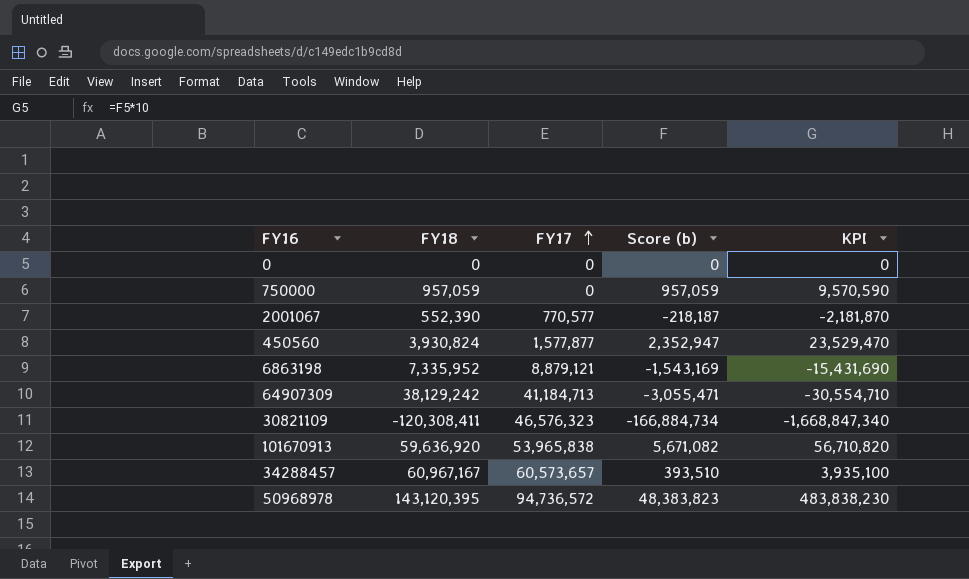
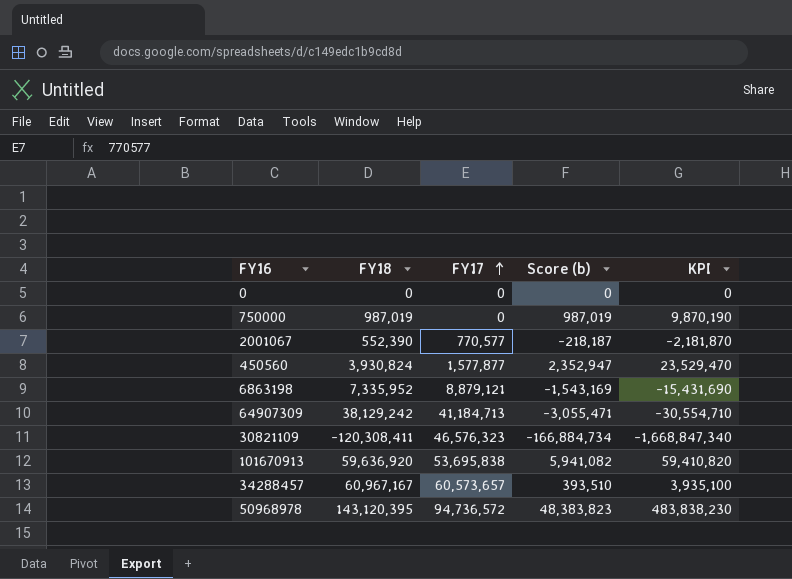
750000 | FY18: 957,059 -> 987,019
750000 | Score (b): 957,059 -> 987,019
750000 | KPI: 9,570,590 -> 9,870,190
101670913 | FY17: 53,965,838 -> 53,695,838
101670913 | Score (b): 5,671,082 -> 5,941,082
101670913 | KPI: 56,710,820 -> 59,410,820

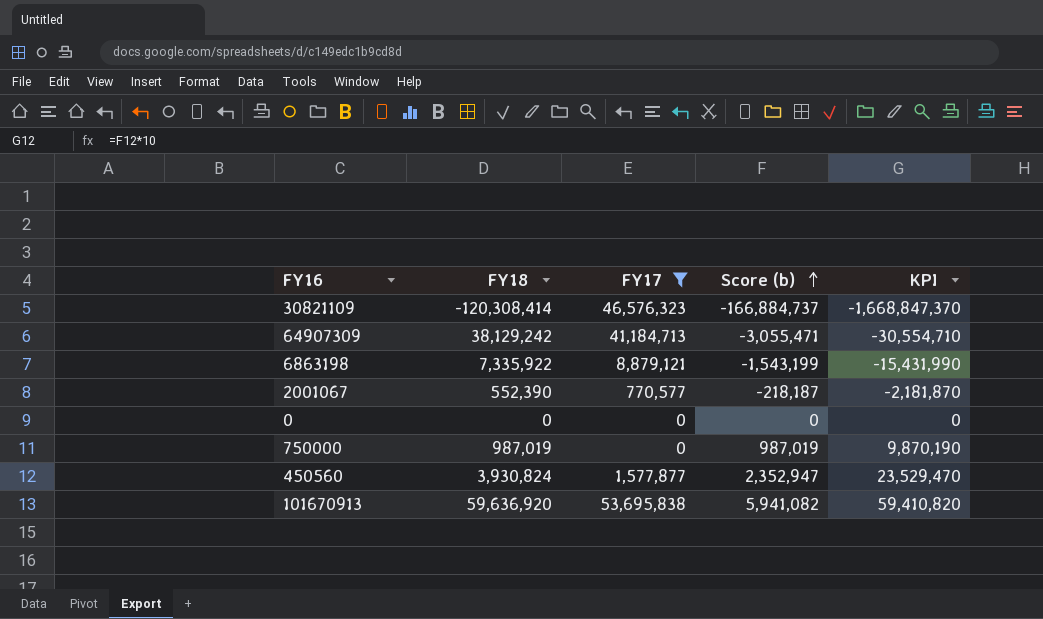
filter: none -> FY17 <= 53,695,838
row order: FY17 ascending -> Score (b) ascending
30821109 | FY18: -120,308,411 -> -120,308,414
30821109 | Score (b): -166,884,734 -> -166,884,737
30821109 | KPI: -1,668,847,340 -> -1,668,847,370
6863198 | FY18: 7,335,952 -> 7,335,922
6863198 | Score (b): -1,543,169 -> -1,543,199
6863198 | KPI: -15,431,690 -> -15,431,990

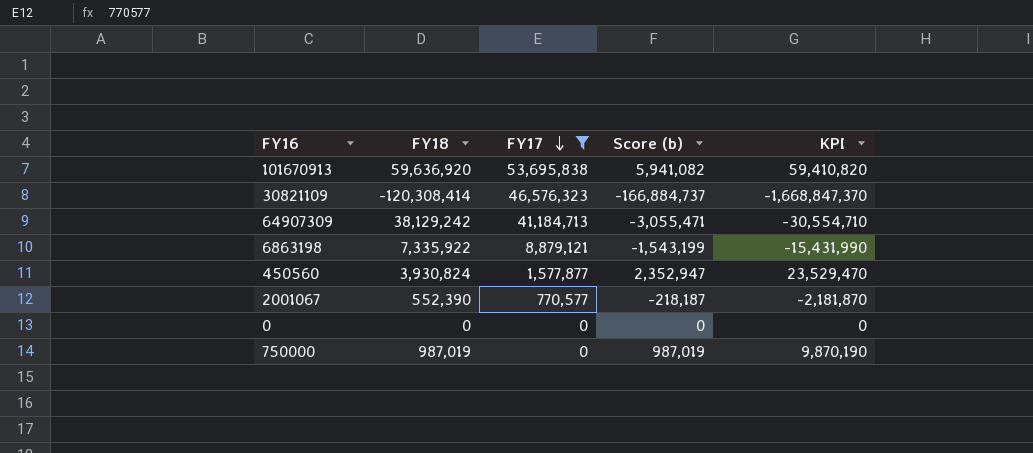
row order: Score (b) ascending -> FY17 descending

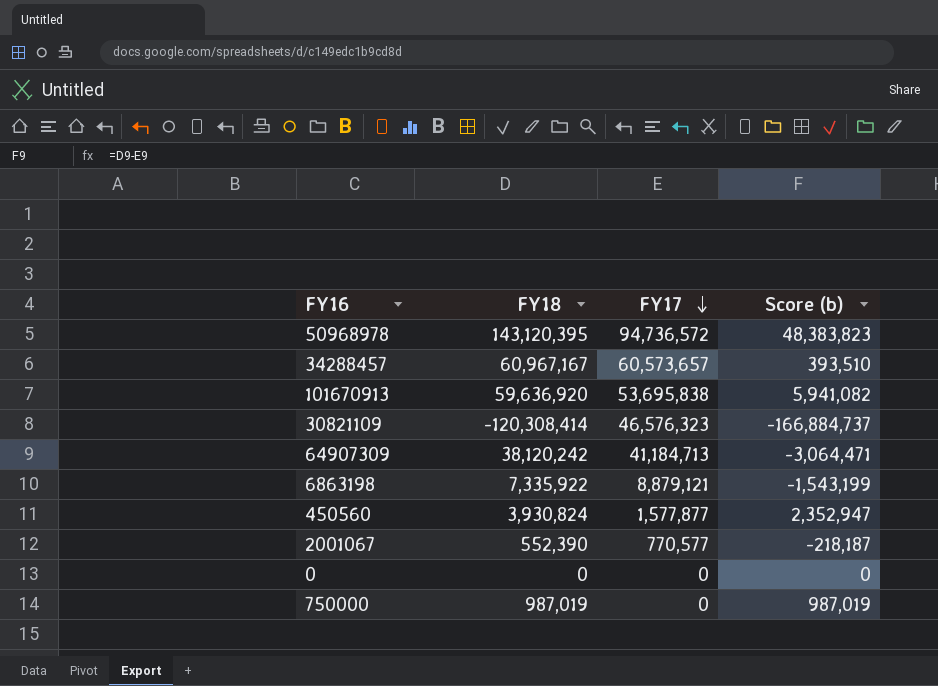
filter: FY17 <= 53,695,838 -> none
column KPI | formula: [Score (b)] * 10 -> none
64907309 | FY18: 38,129,242 -> 38,120,242
64907309 | Score (b): -3,055,471 -> -3,064,471

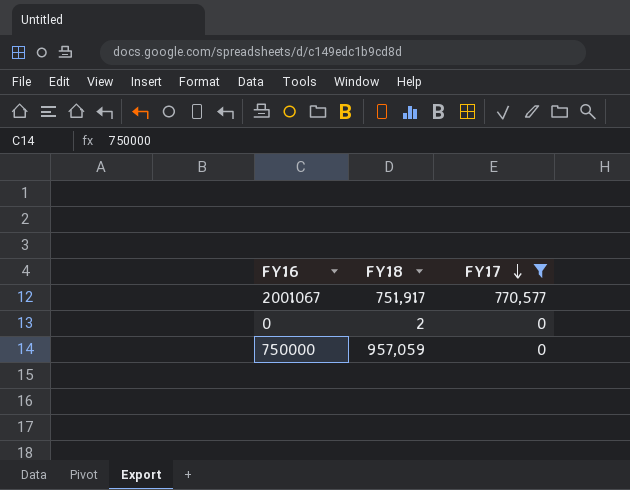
filter: none -> FY17 <= 770,577
column Score (b) | formula: [FY18] - [FY17] -> none
2001067 | FY18: 552,390 -> 751,917
0 | FY18: 0 -> 2
750000 | FY18: 987,019 -> 957,059

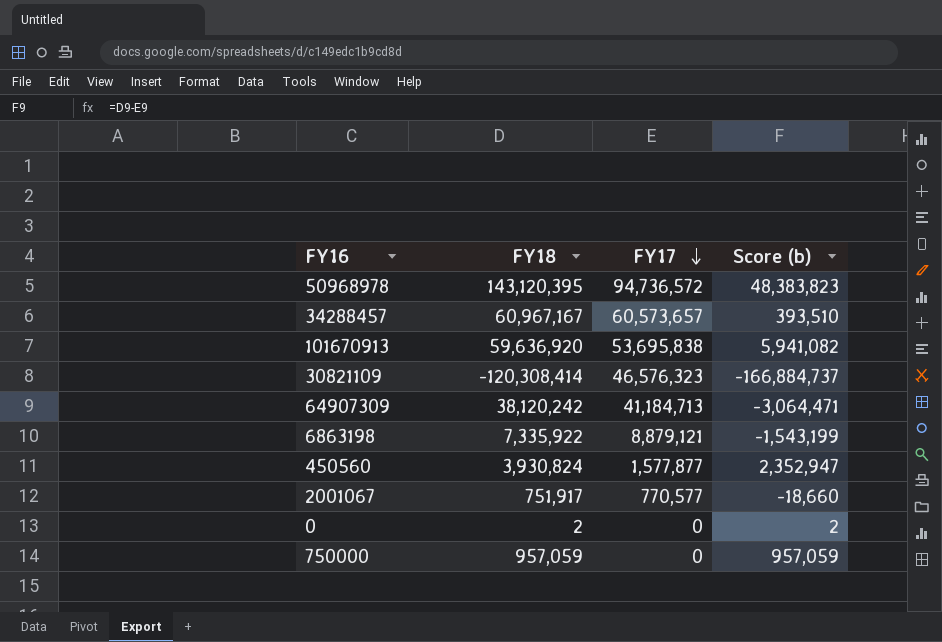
filter: FY17 <= 770,577 -> none
column Score (b) | formula: none -> [FY18] - [FY17]

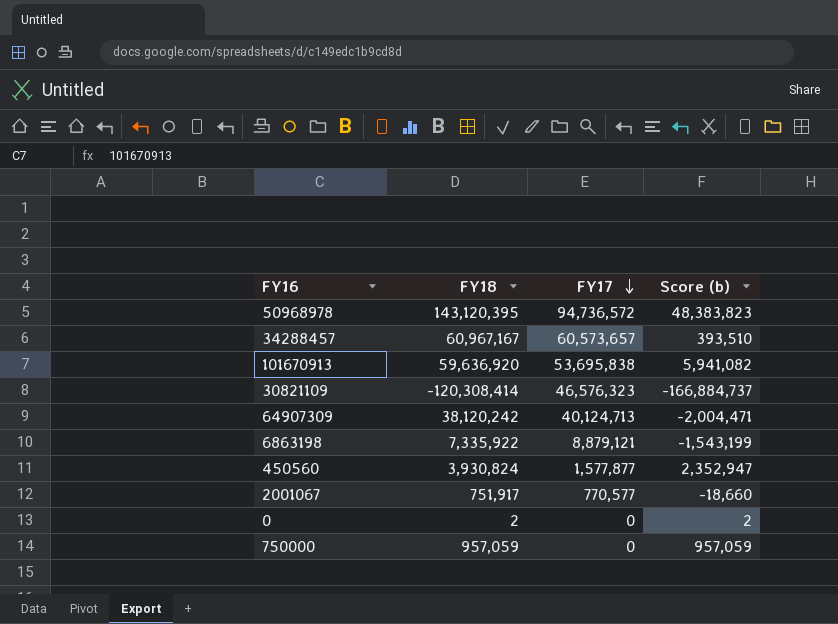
64907309 | FY17: 41,184,713 -> 40,124,713
64907309 | Score (b): -3,064,471 -> -2,004,471

